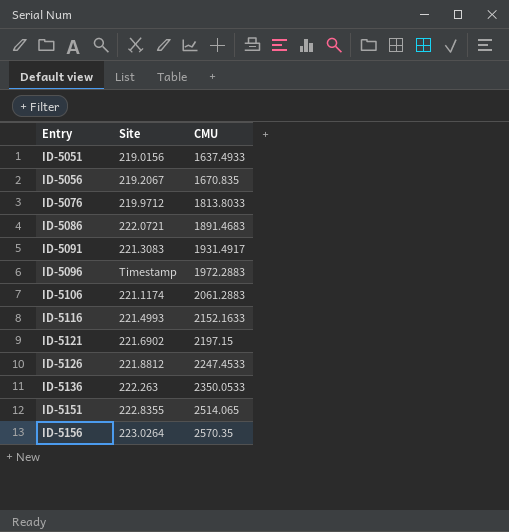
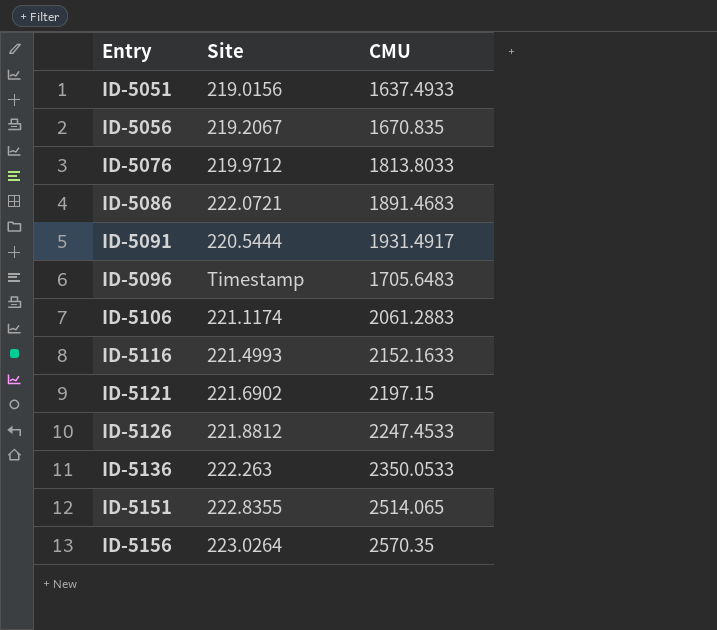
ID-5091 | Site: 221.3083 -> 220.5444
ID-5096 | CMU: 1972.2883 -> 1705.6483

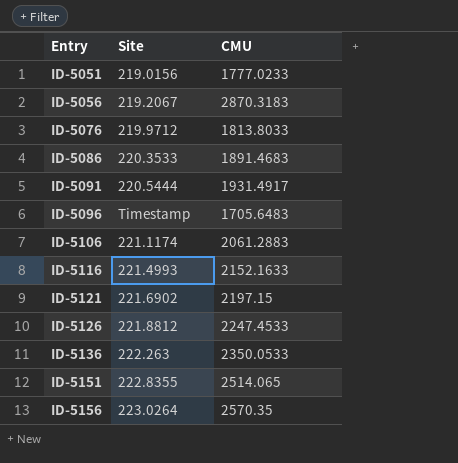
ID-5051 | CMU: 1637.4933 -> 1777.0233
ID-5056 | CMU: 1670.835 -> 2870.3183
ID-5086 | Site: 222.0721 -> 220.3533

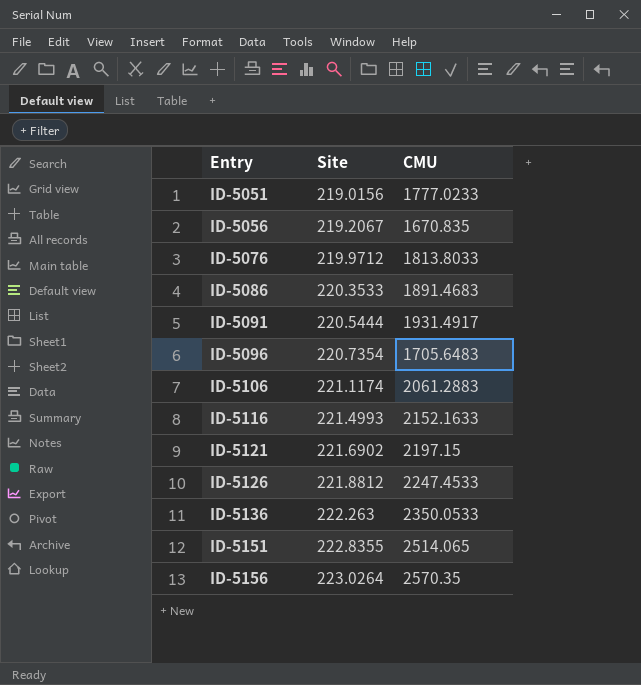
ID-5056 | CMU: 2870.3183 -> 1670.835
ID-5096 | Site: Timestamp -> 220.7354

